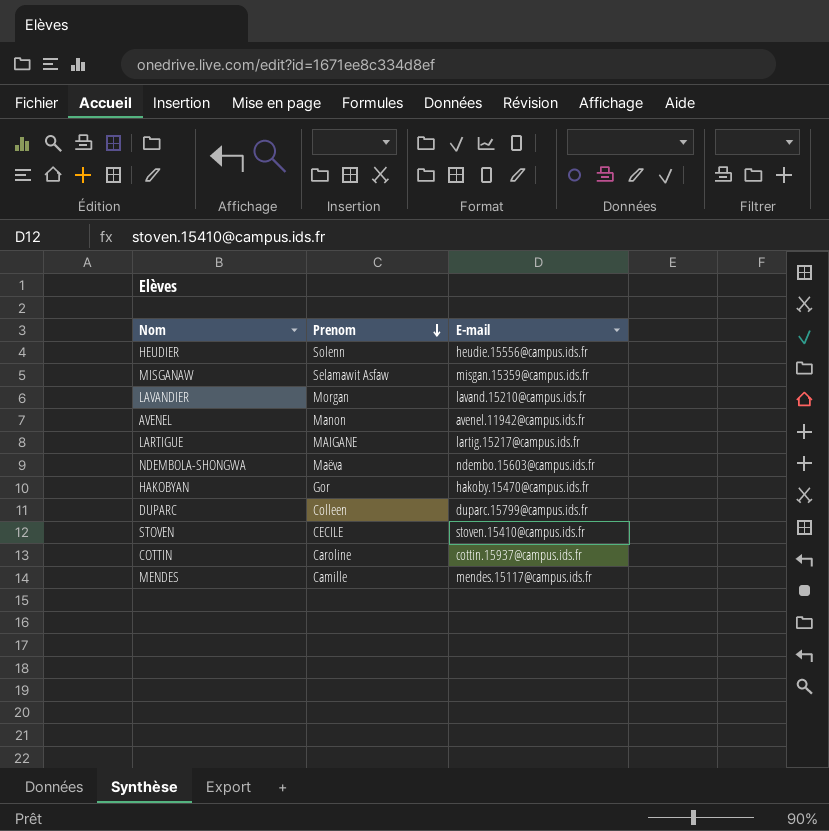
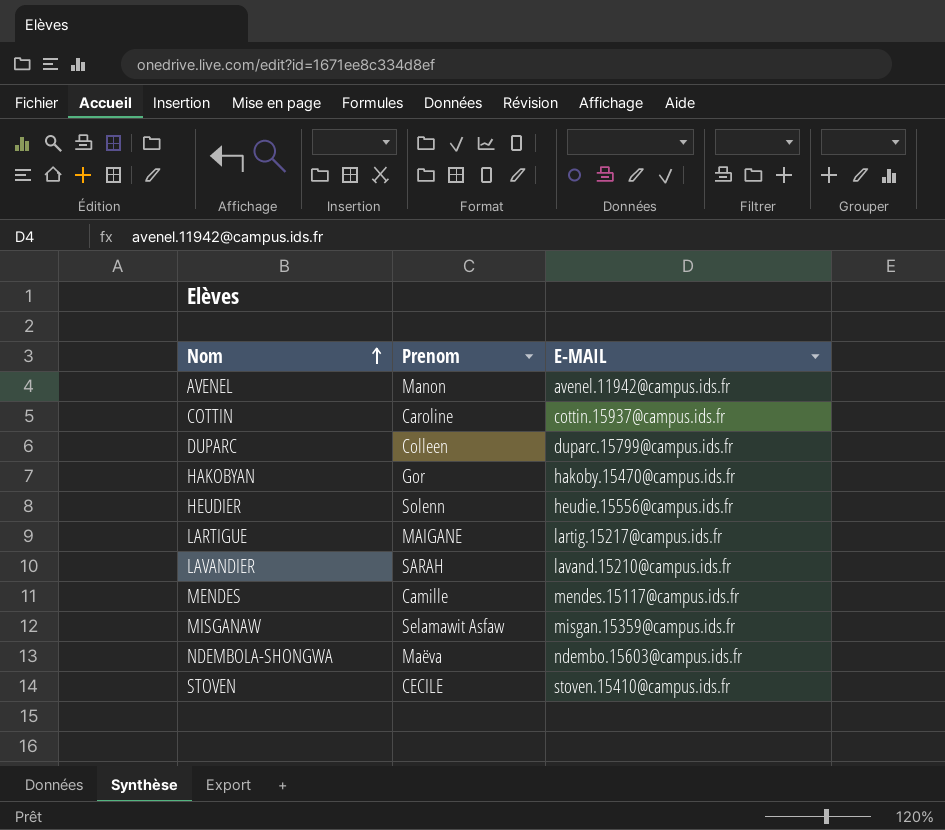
row order: Prenom descending -> Nom ascending
column name: E-mail -> E-MAIL
LAVANDIER | Prenom: Morgan -> SARAH

